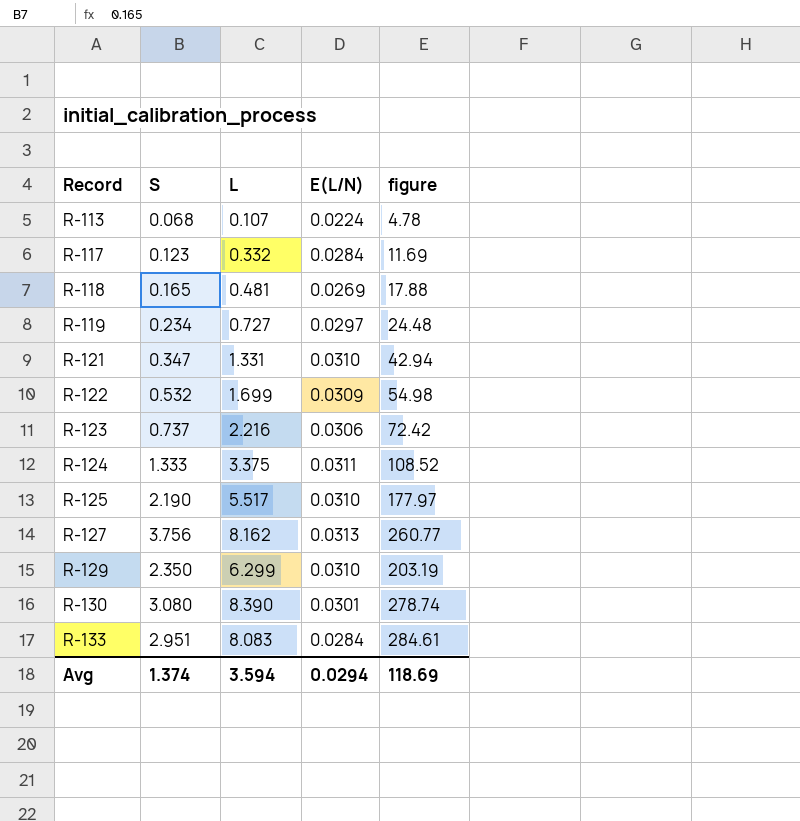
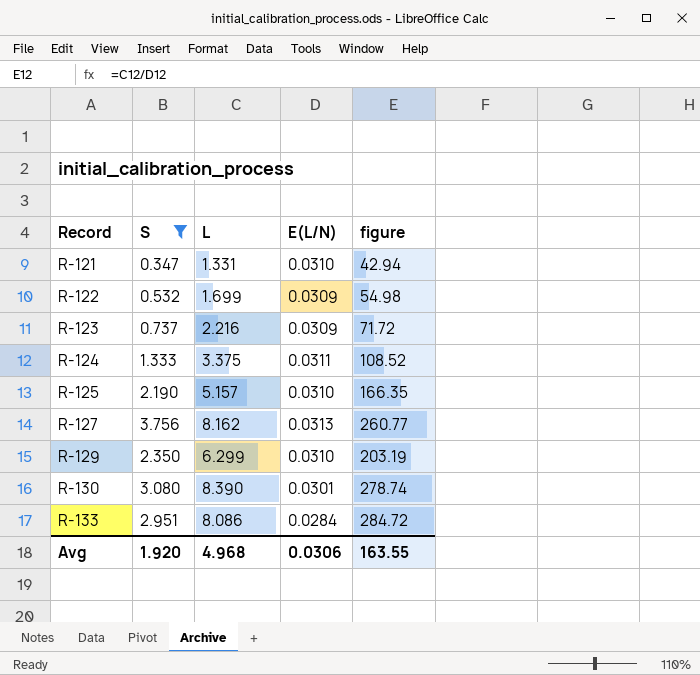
filter: none -> S >= 0.347
R-123 | E(L/N): 0.0306 -> 0.0309
R-123 | figure: 72.42 -> 71.72
R-125 | L: 5.517 -> 5.157
R-125 | figure: 177.97 -> 166.35
R-133 | L: 8.083 -> 8.086
R-133 | figure: 284.61 -> 284.72
Avg | S: 1.374 -> 1.920
Avg | L: 3.594 -> 4.968
Avg | E(L/N): 0.0294 -> 0.0306
Avg | figure: 118.69 -> 163.55

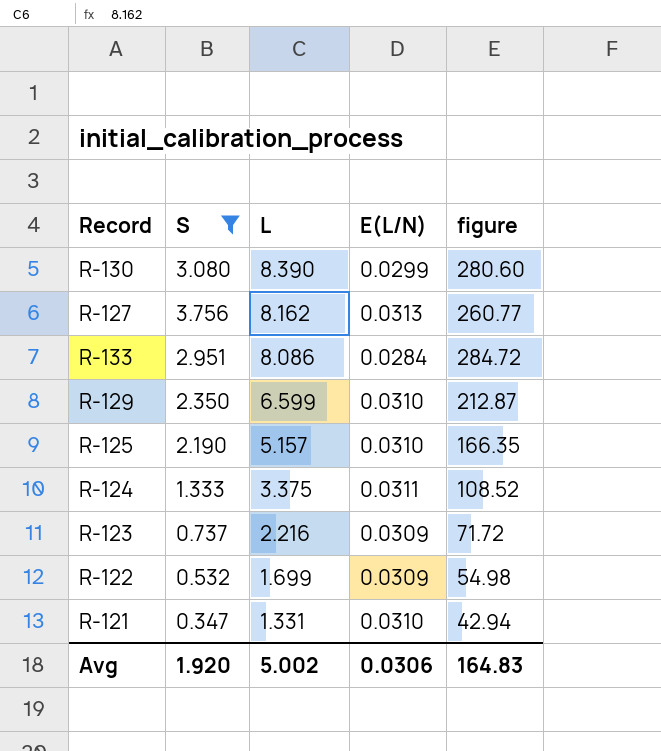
row order: Record ascending -> L descending
R-130 | E(L/N): 0.0301 -> 0.0299
R-130 | figure: 278.74 -> 280.60
R-129 | L: 6.299 -> 6.599
R-129 | figure: 203.19 -> 212.87
Avg | L: 4.968 -> 5.002
Avg | figure: 163.55 -> 164.83

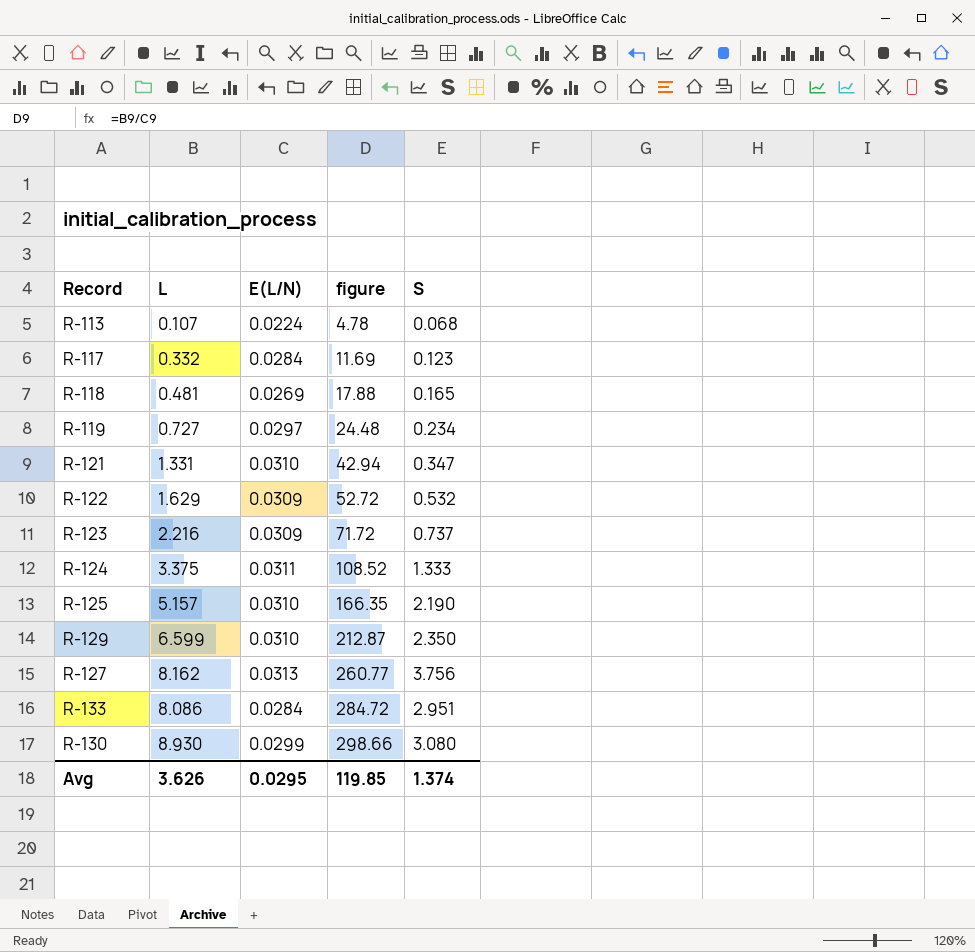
filter: S >= 0.347 -> none
row order: L descending -> figure ascending
column S | position: 2 -> 5
R-122 | L: 1.699 -> 1.629
R-122 | figure: 54.98 -> 52.72
R-130 | L: 8.390 -> 8.930
R-130 | figure: 280.60 -> 298.66
Avg | L: 5.002 -> 3.626
Avg | E(L/N): 0.0306 -> 0.0295
Avg | figure: 164.83 -> 119.85
Avg | S: 1.920 -> 1.374

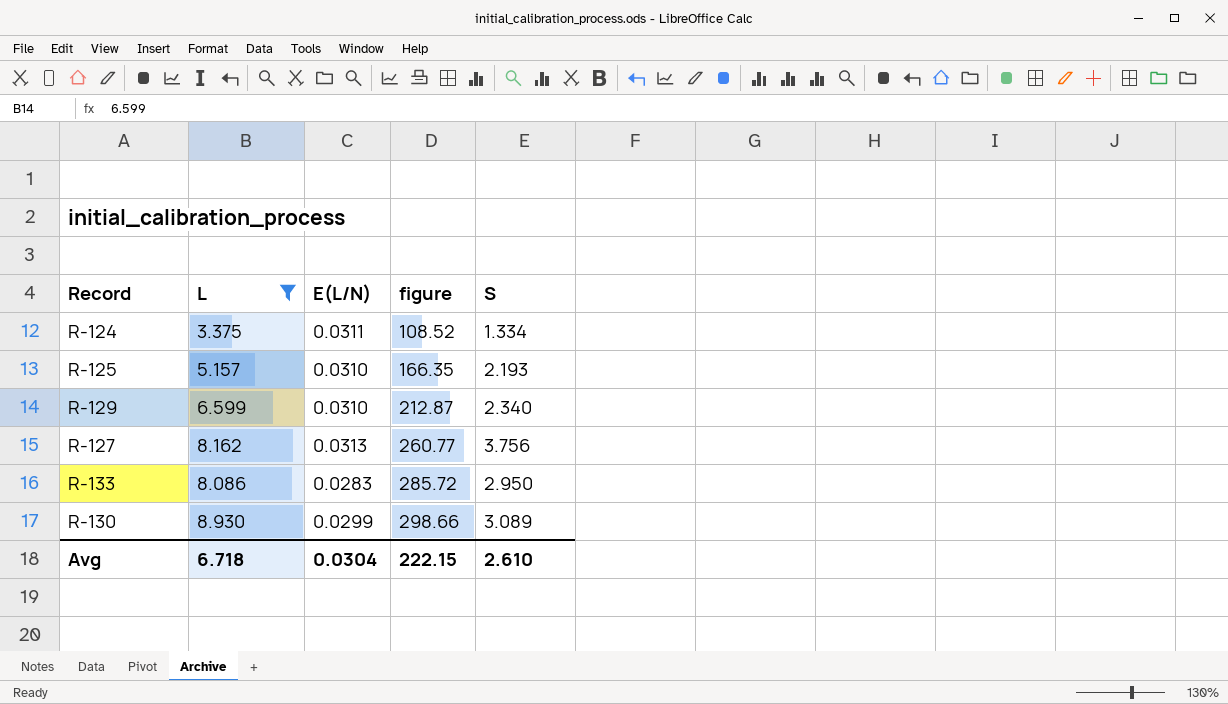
filter: none -> L >= 3.375
R-124 | S: 1.333 -> 1.334
R-125 | S: 2.190 -> 2.193
R-129 | S: 2.350 -> 2.340
R-133 | E(L/N): 0.0284 -> 0.0283
R-133 | figure: 284.72 -> 285.72
R-133 | S: 2.951 -> 2.950
R-130 | S: 3.080 -> 3.089
Avg | L: 3.626 -> 6.718
Avg | E(L/N): 0.0295 -> 0.0304
Avg | figure: 119.85 -> 222.15
Avg | S: 1.374 -> 2.610

